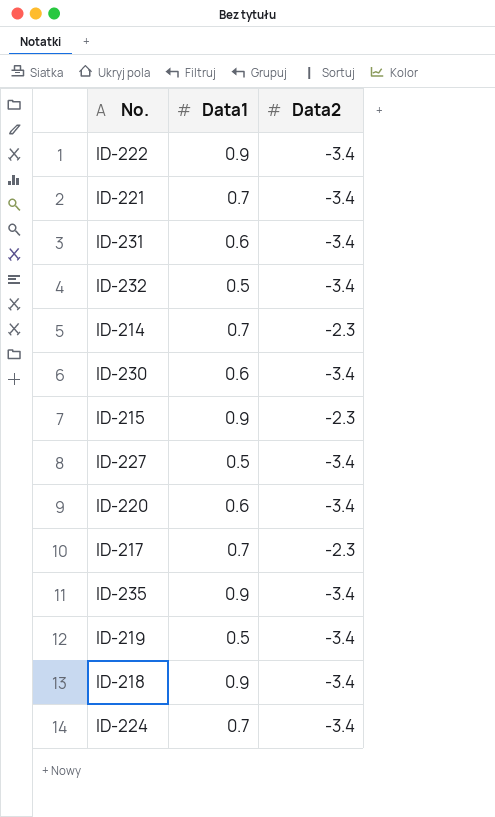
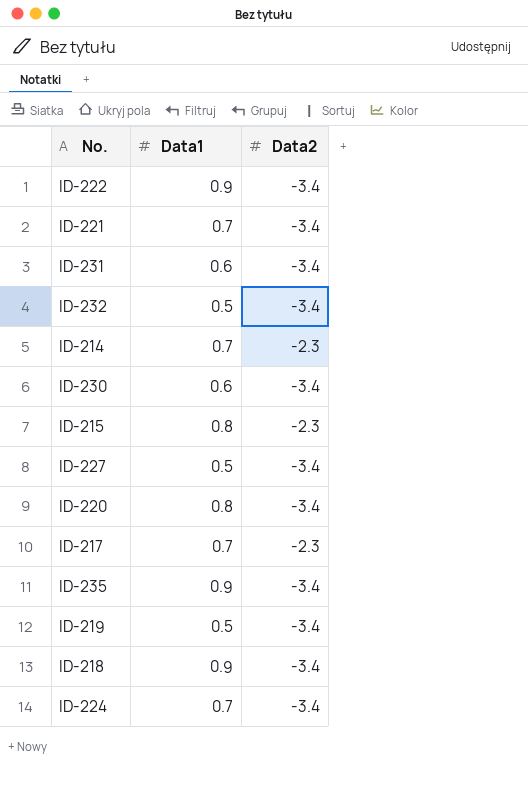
ID-215 | Data1: 0.9 -> 0.8
ID-220 | Data1: 0.6 -> 0.8

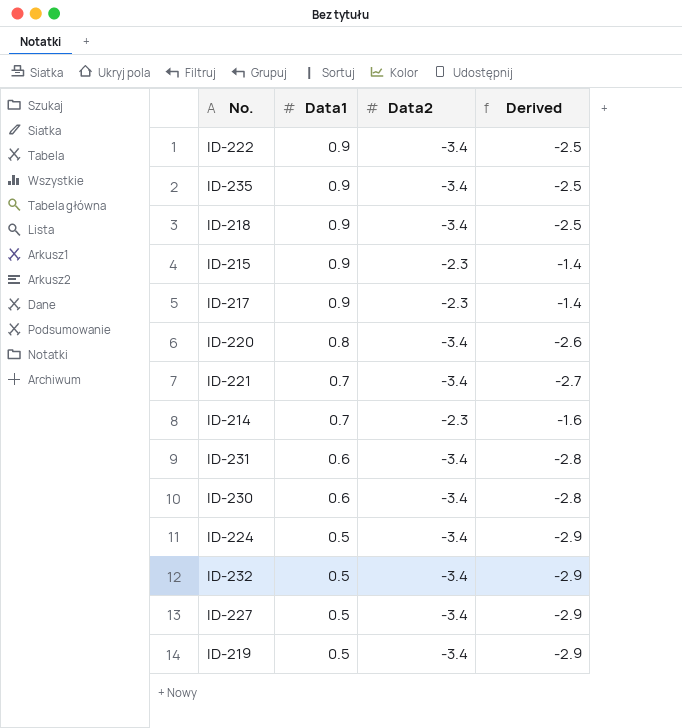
row order: none -> Data1 descending
column Derived | formula: none -> [Data1] + [Data2]
ID-215 | Data1: 0.8 -> 0.9
ID-217 | Data1: 0.7 -> 0.9
ID-224 | Data1: 0.7 -> 0.5

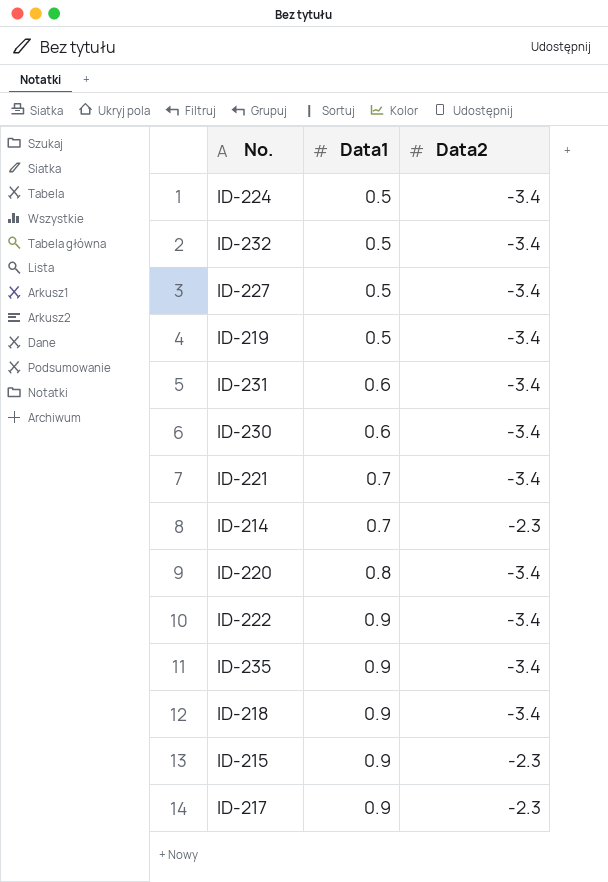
row order: Data1 descending -> Data1 ascending
column Derived | formula: [Data1] + [Data2] -> none

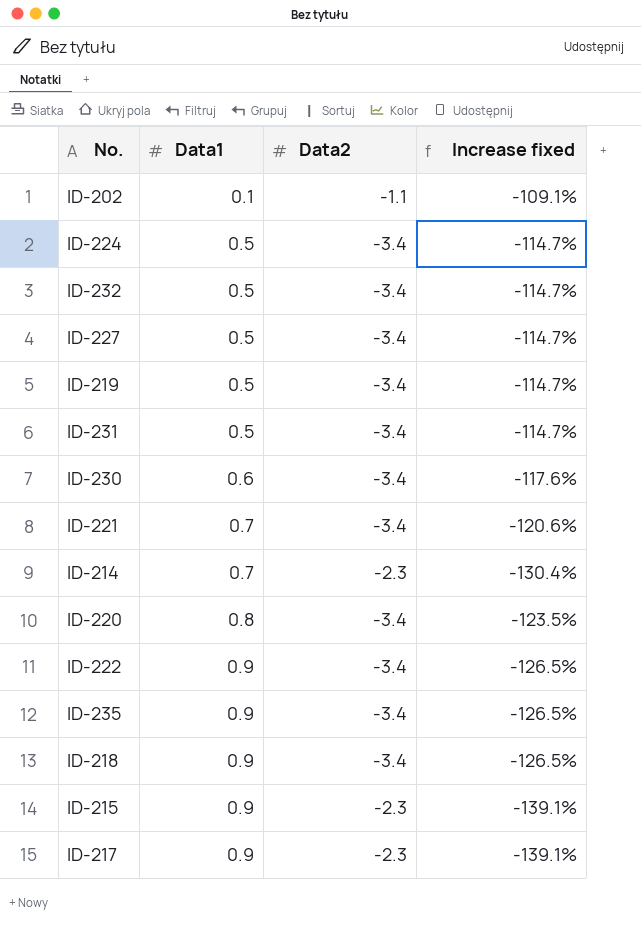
column Increase fixed | formula: none -> ([Data1] - [Data2]) / [Data2]
row ID-202: none -> 0.1 | -1.1 | -109.1%
ID-231 | Data1: 0.6 -> 0.5

